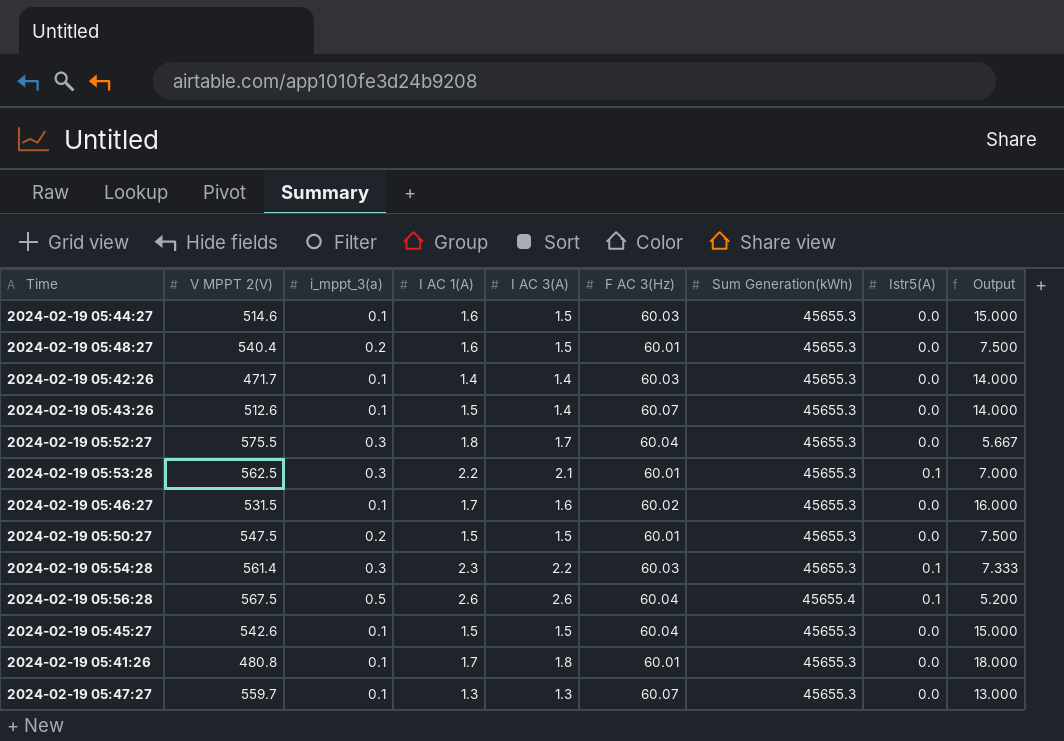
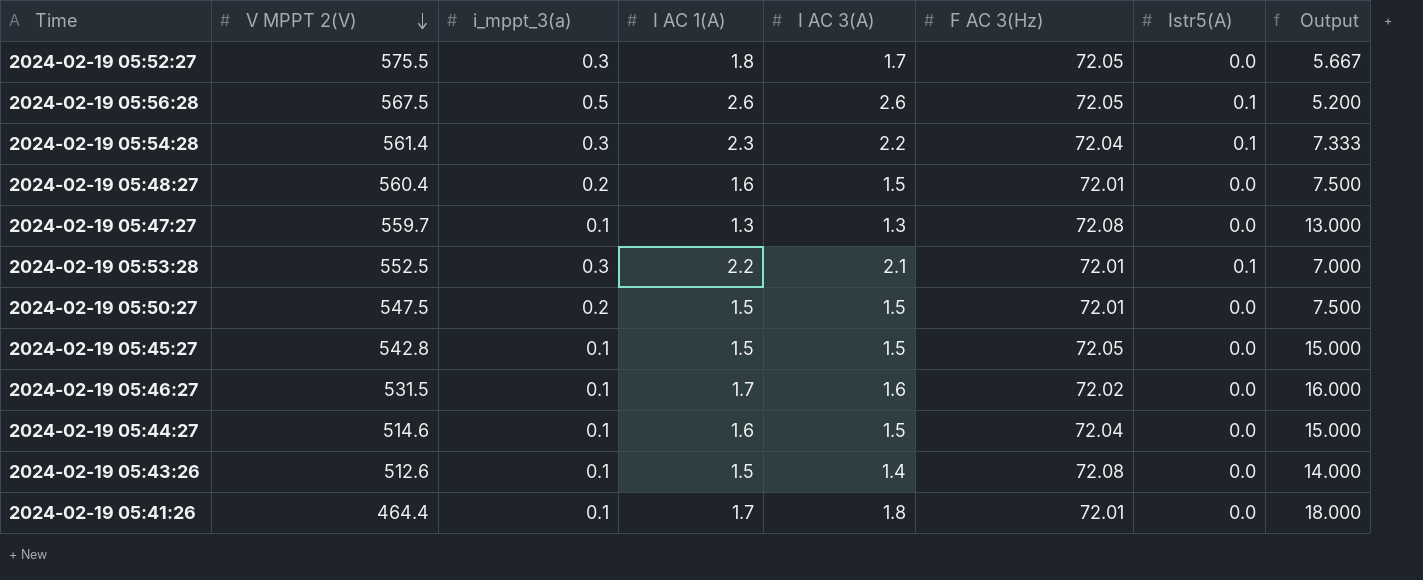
row order: none -> V MPPT 2(V) descending
column Sum Generation(kWh) | position: 7 -> none
row 2024-02-19 05:42:26: 471.7 | 0.1 | 1.4 | 1.4 | 60.03 | 45655.3 | 0.0 | 14.000 -> none
2024-02-19 05:52:27 | F AC 3(Hz): 60.04 -> 72.05
2024-02-19 05:56:28 | F AC 3(Hz): 60.04 -> 72.05
2024-02-19 05:54:28 | F AC 3(Hz): 60.03 -> 72.04
2024-02-19 05:48:27 | V MPPT 2(V): 540.4 -> 560.4
2024-02-19 05:48:27 | F AC 3(Hz): 60.01 -> 72.01
2024-02-19 05:47:27 | F AC 3(Hz): 60.07 -> 72.08
2024-02-19 05:53:28 | V MPPT 2(V): 562.5 -> 552.5
2024-02-19 05:53:28 | F AC 3(Hz): 60.01 -> 72.01
2024-02-19 05:50:27 | F AC 3(Hz): 60.01 -> 72.01
2024-02-19 05:45:27 | V MPPT 2(V): 542.6 -> 542.8
2024-02-19 05:45:27 | F AC 3(Hz): 60.04 -> 72.05
2024-02-19 05:46:27 | F AC 3(Hz): 60.02 -> 72.02
2024-02-19 05:44:27 | F AC 3(Hz): 60.03 -> 72.04
2024-02-19 05:43:26 | F AC 3(Hz): 60.07 -> 72.08
2024-02-19 05:41:26 | V MPPT 2(V): 480.8 -> 464.4
2024-02-19 05:41:26 | F AC 3(Hz): 60.01 -> 72.01

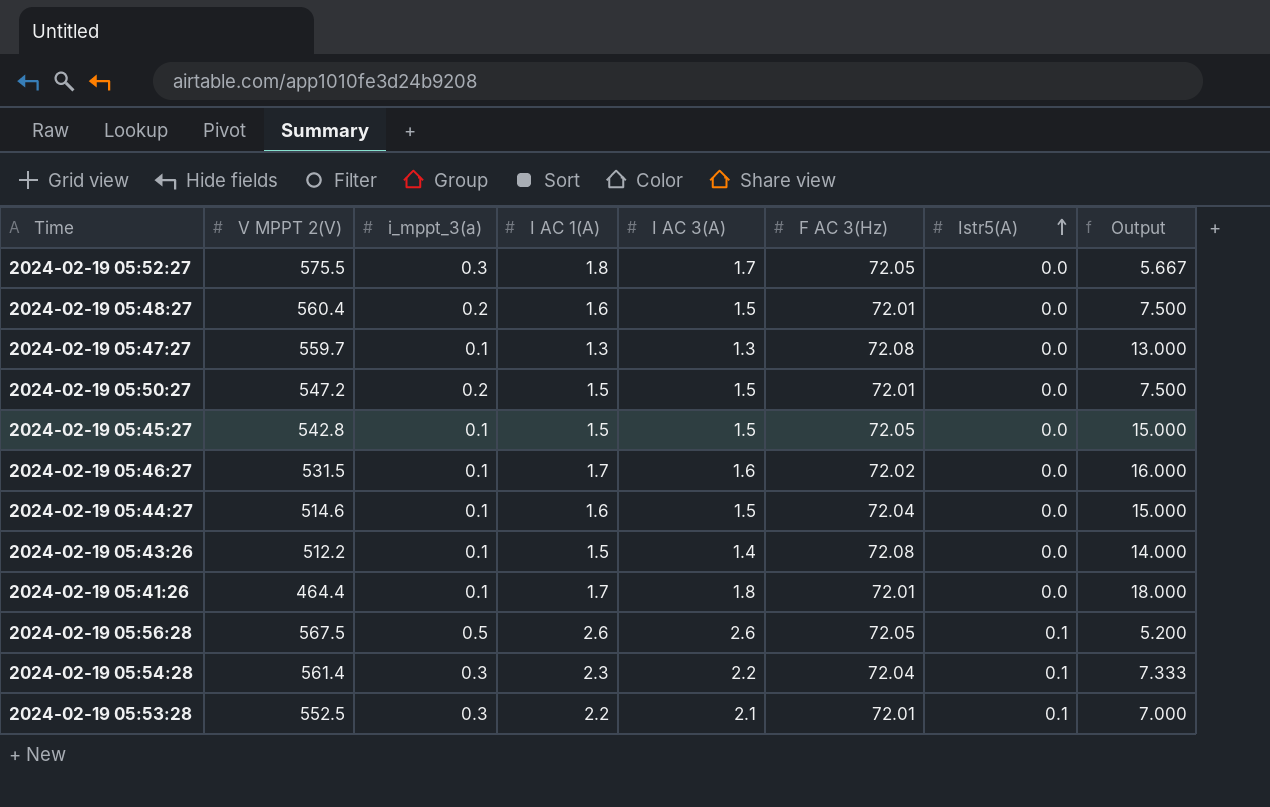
row order: V MPPT 2(V) descending -> Istr5(A) ascending
2024-02-19 05:50:27 | V MPPT 2(V): 547.5 -> 547.2
2024-02-19 05:43:26 | V MPPT 2(V): 512.6 -> 512.2

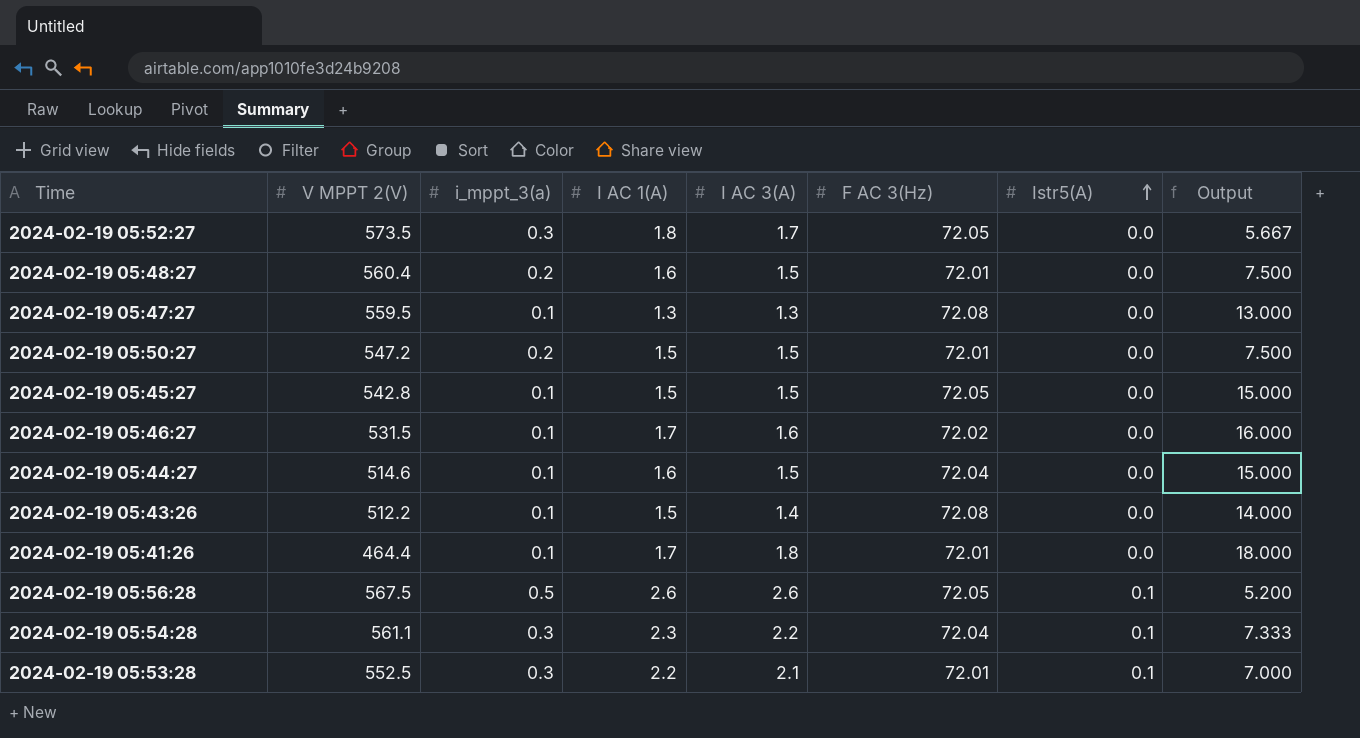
2024-02-19 05:52:27 | V MPPT 2(V): 575.5 -> 573.5
2024-02-19 05:47:27 | V MPPT 2(V): 559.7 -> 559.5
2024-02-19 05:54:28 | V MPPT 2(V): 561.4 -> 561.1

